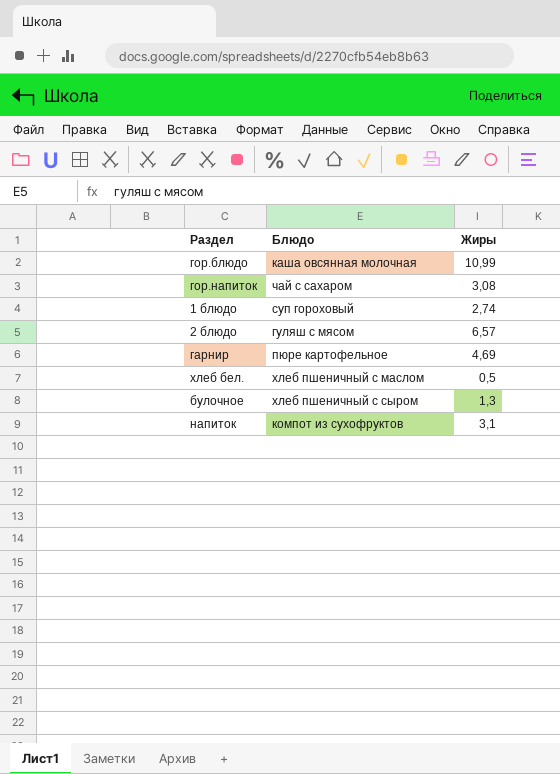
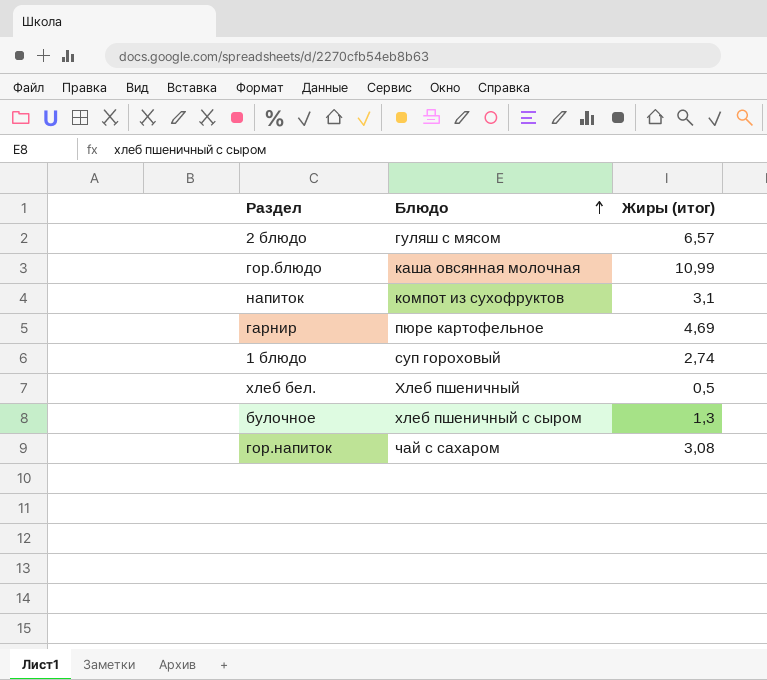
row order: none -> Блюдо ascending
column name: Жиры -> Жиры (итог)
хлеб бел. | Блюдо: хлеб пшеничный с маслом -> Хлеб пшеничный

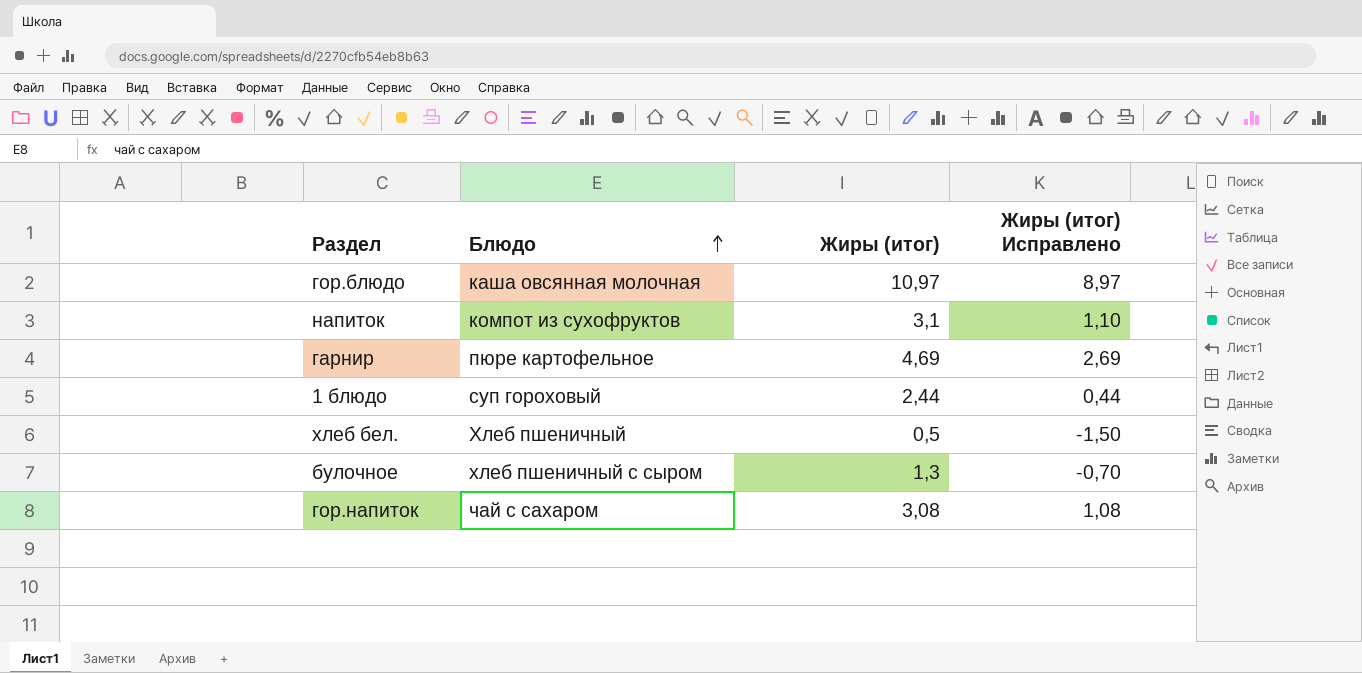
column Жиры (итог) Исправлено | formula: none -> [Жиры (итог)] - 2
row 2 блюдо: гуляш с мясом | 6,57 -> none
гор.блюдо | Жиры (итог): 10,99 -> 10,97
1 блюдо | Жиры (итог): 2,74 -> 2,44

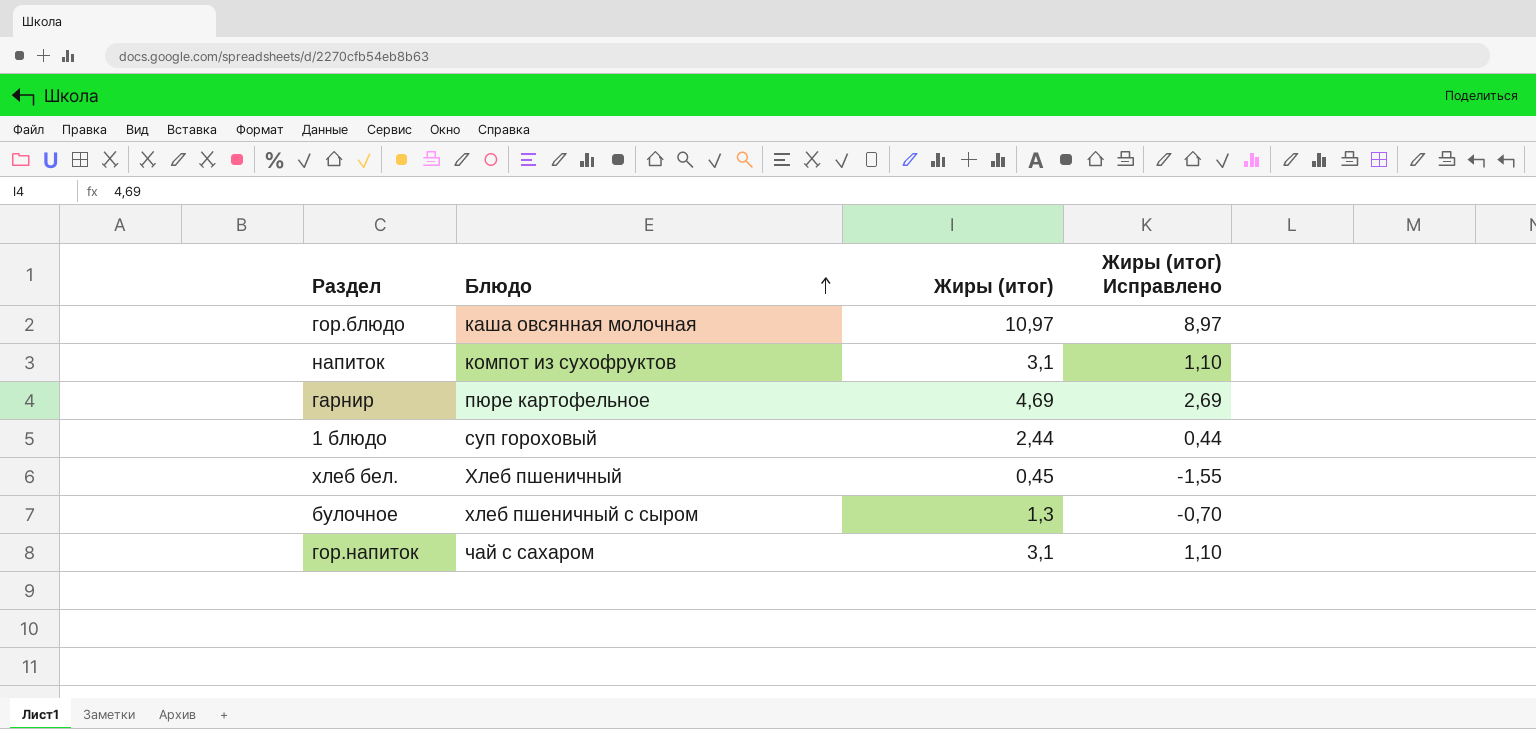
хлеб бел. | Жиры (итог): 0,5 -> 0,45
хлеб бел. | Жиры (итог) Исправлено: -1,50 -> -1,55
гор.напиток | Жиры (итог): 3,08 -> 3,1
гор.напиток | Жиры (итог) Исправлено: 1,08 -> 1,10

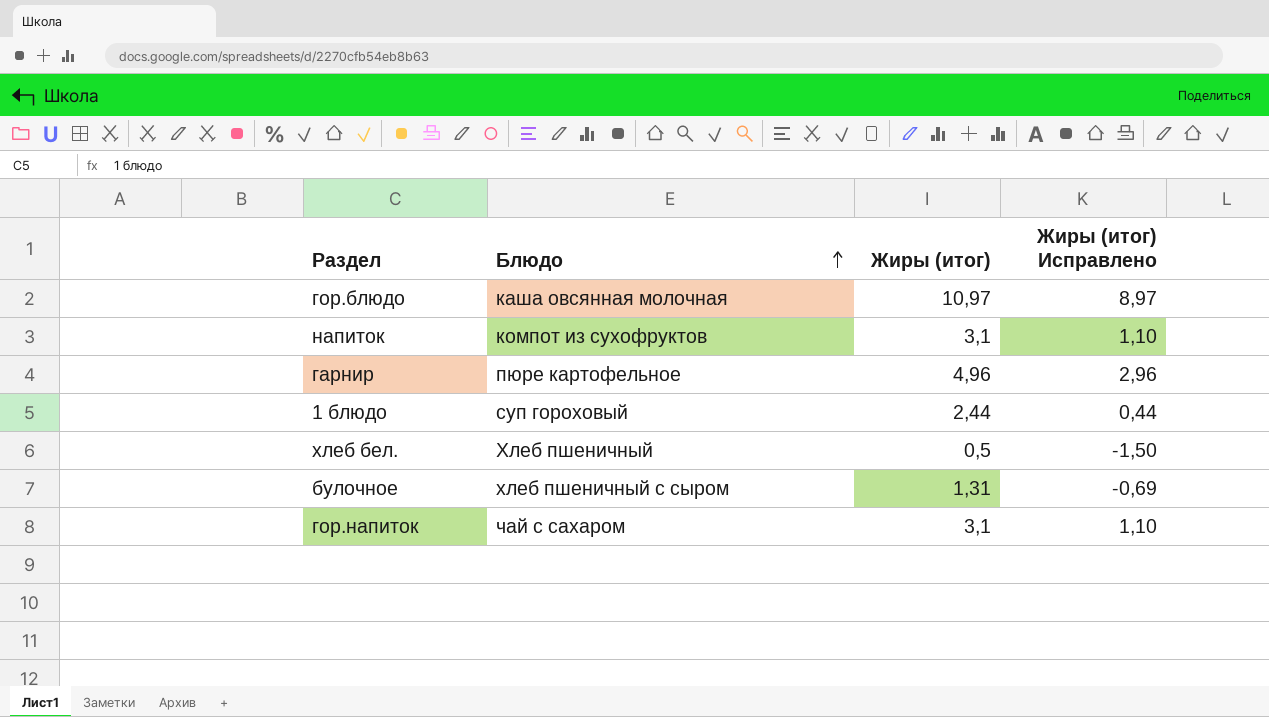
гарнир | Жиры (итог): 4,69 -> 4,96
гарнир | Жиры (итог) Исправлено: 2,69 -> 2,96
хлеб бел. | Жиры (итог): 0,45 -> 0,5
хлеб бел. | Жиры (итог) Исправлено: -1,55 -> -1,50
булочное | Жиры (итог): 1,3 -> 1,31
булочное | Жиры (итог) Исправлено: -0,70 -> -0,69

